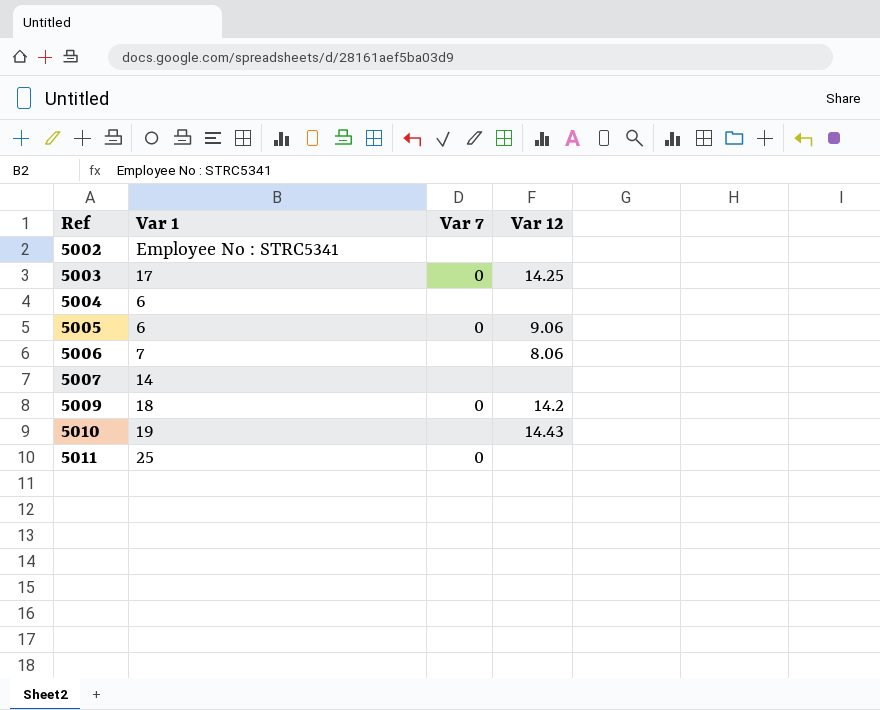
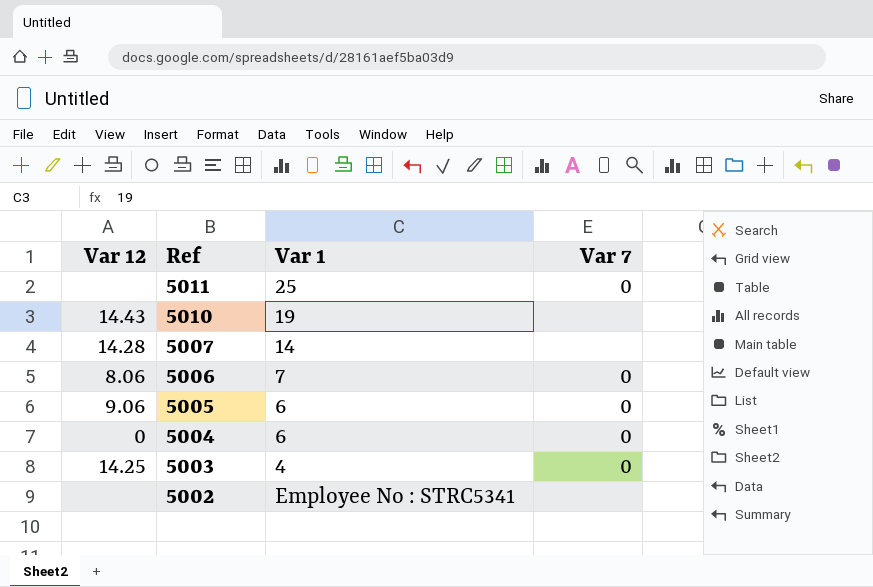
row order: Ref ascending -> Ref descending
column Var 12 | position: 4 -> 1
row 5009: 18 | 0 | 14.2 -> none
5007 | Var 12: none -> 14.28
5006 | Var 7: none -> 0
5004 | Var 12: none -> 0
5004 | Var 7: none -> 0
5003 | Var 1: 17 -> 4

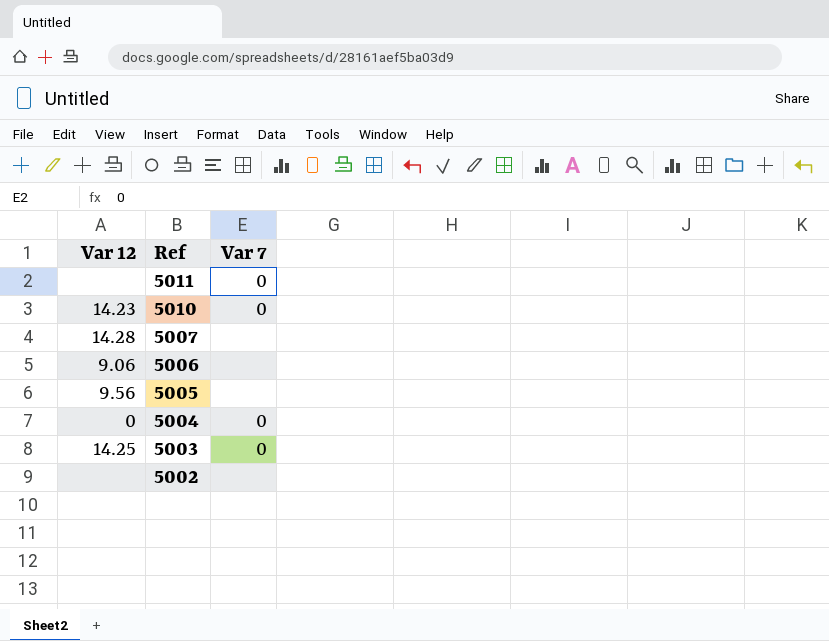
column Var 1 | position: 3 -> none
5010 | Var 12: 14.43 -> 14.23
5010 | Var 7: none -> 0
5006 | Var 12: 8.06 -> 9.06
5006 | Var 7: 0 -> none
5005 | Var 12: 9.06 -> 9.56
5005 | Var 7: 0 -> none

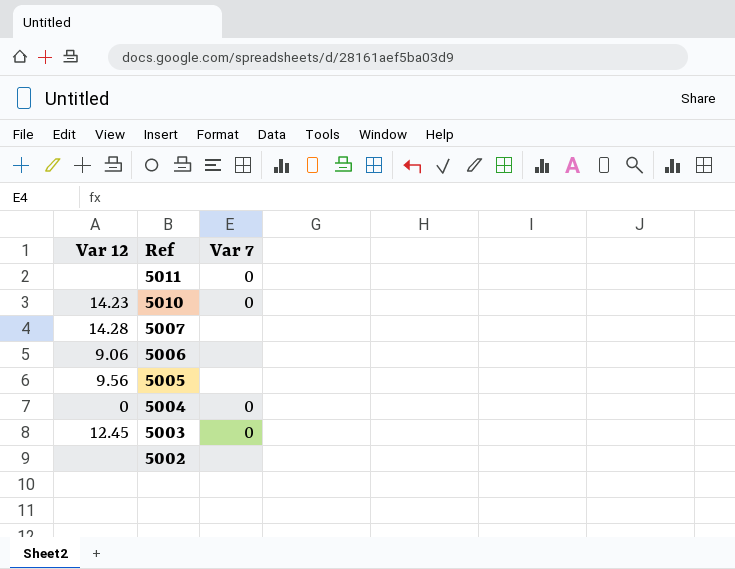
5003 | Var 12: 14.25 -> 12.45

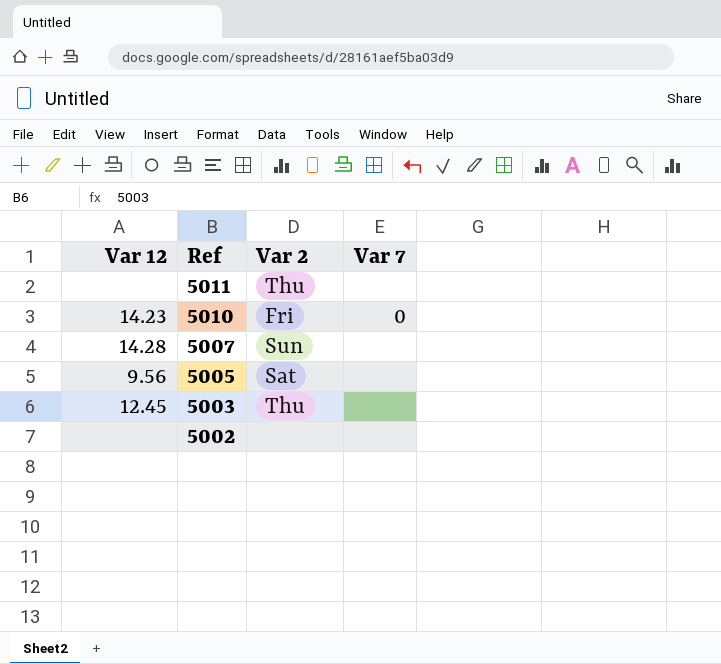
column Var 2 | position: none -> 3
row 5006: 9.06 | none -> none
row 5004: 0 | 0 -> none
5011 | Var 7: 0 -> none
5003 | Var 7: 0 -> none

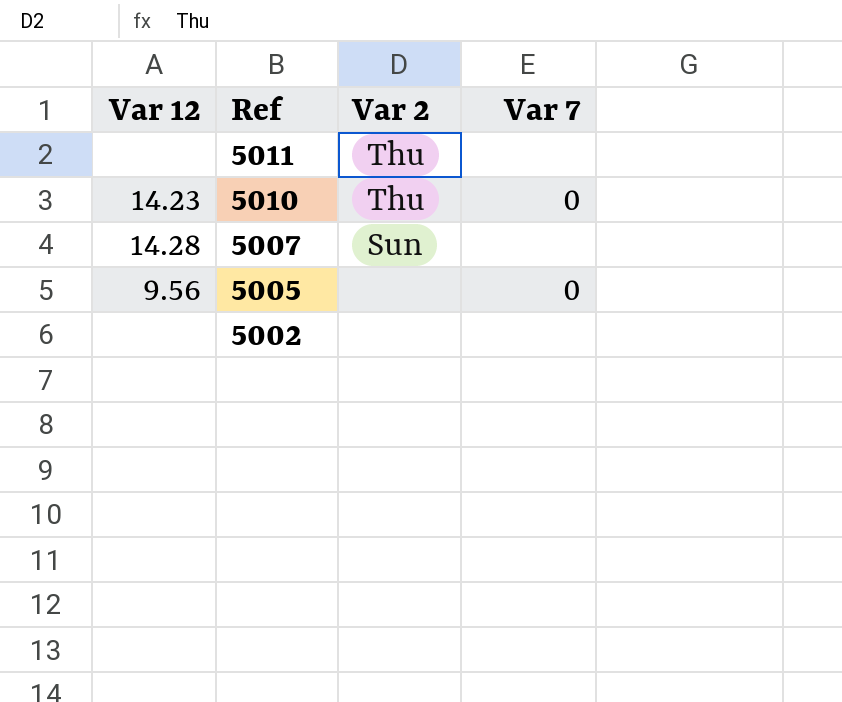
row 5003: 12.45 | Thu | none -> none
5010 | Var 2: Fri -> Thu
5005 | Var 2: Sat -> none
5005 | Var 7: none -> 0

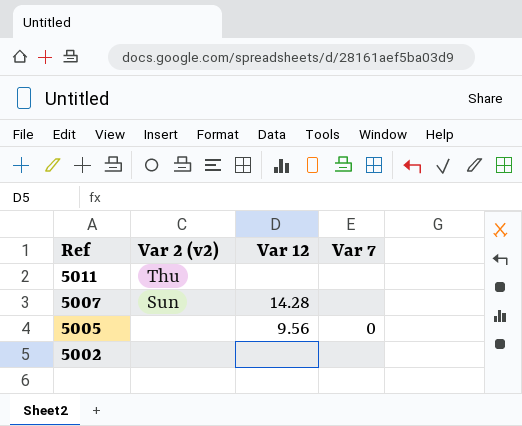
column name: Var 2 -> Var 2 (v2)
column Var 12 | position: 1 -> 3
row 5010: 14.23 | Thu | 0 -> none

